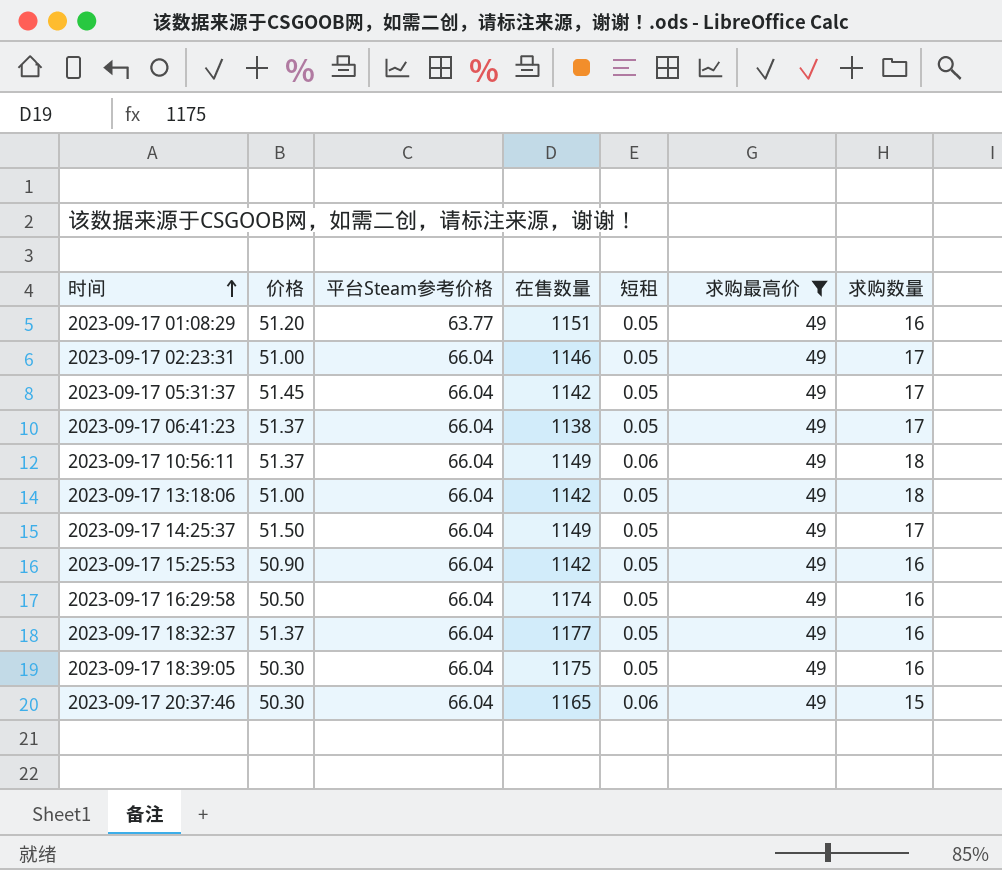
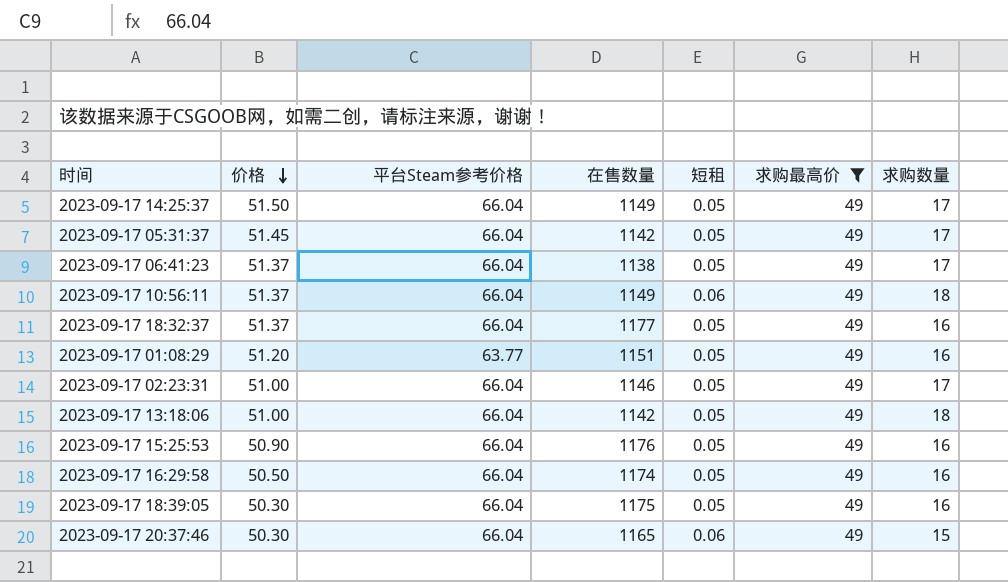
row order: 时间 ascending -> 价格 descending
2023-09-17 15:25:53 | 在售数量: 1142 -> 1176

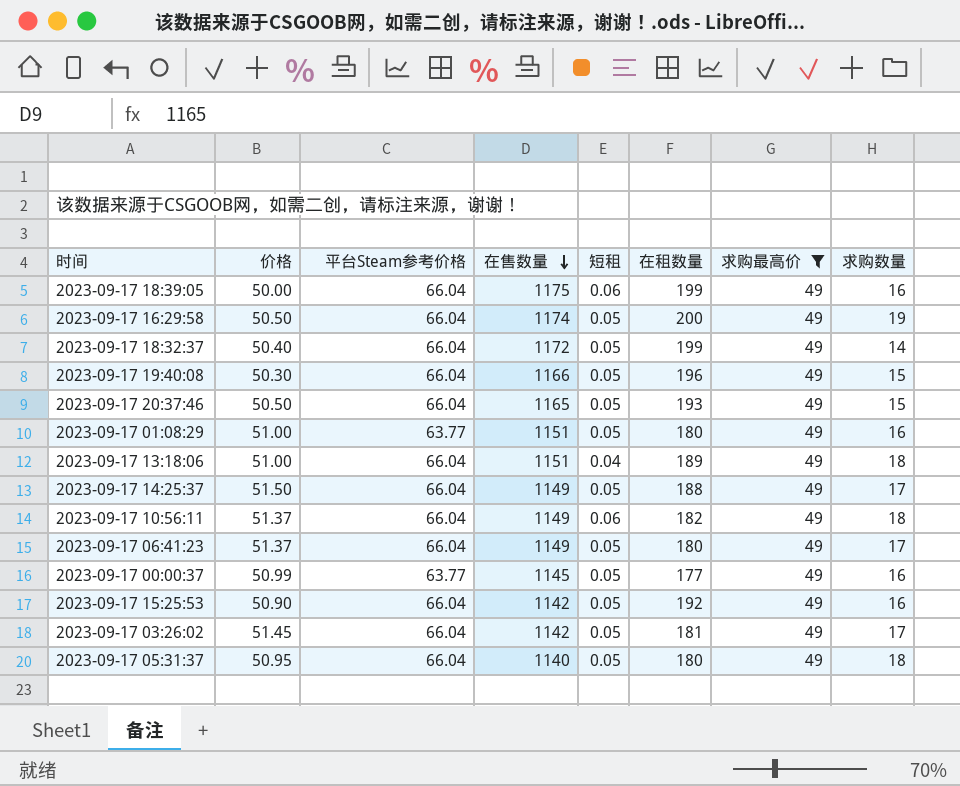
row order: 价格 descending -> 在售数量 descending
column 在租数量 | position: none -> 6
row 2023-09-17 02:23:31: 51.00 | 66.04 | 1146 | 0.05 | 49 | 17 -> none
2023-09-17 18:39:05 | 价格: 50.30 -> 50.00
2023-09-17 18:39:05 | 短租: 0.05 -> 0.06
2023-09-17 16:29:58 | 求购数量: 16 -> 19
2023-09-17 18:32:37 | 价格: 51.37 -> 50.40
2023-09-17 18:32:37 | 在售数量: 1177 -> 1172
2023-09-17 18:32:37 | 求购数量: 16 -> 14
row 2023-09-17 19:40:08: none -> 50.30 | 66.04 | 1166 | 0.05 | 196 | 49 | 15
2023-09-17 20:37:46 | 价格: 50.30 -> 50.50
2023-09-17 20:37:46 | 短租: 0.06 -> 0.05
2023-09-17 01:08:29 | 价格: 51.20 -> 51.00
2023-09-17 13:18:06 | 在售数量: 1142 -> 1151
2023-09-17 13:18:06 | 短租: 0.05 -> 0.04
2023-09-17 06:41:23 | 在售数量: 1138 -> 1149
row 2023-09-17 00:00:37: none -> 50.99 | 63.77 | 1145 | 0.05 | 177 | 49 | 16
2023-09-17 15:25:53 | 在售数量: 1176 -> 1142
row 2023-09-17 03:26:02: none -> 51.45 | 66.04 | 1142 | 0.05 | 181 | 49 | 17
2023-09-17 05:31:37 | 价格: 51.45 -> 50.95
2023-09-17 05:31:37 | 在售数量: 1142 -> 1140
2023-09-17 05:31:37 | 求购数量: 17 -> 18

